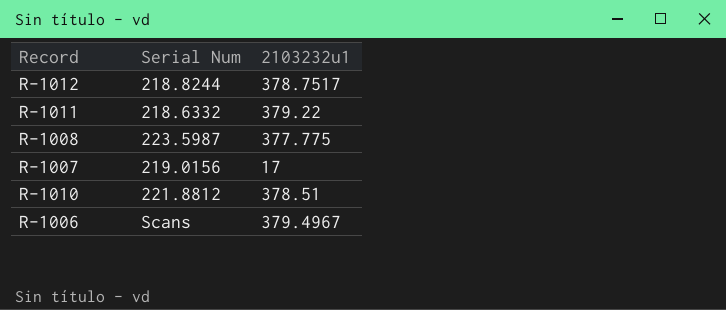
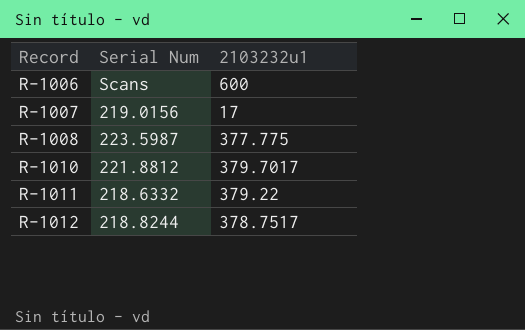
row order: none -> Record ascending
R-1006 | 2103232u1: 379.4967 -> 600
R-1010 | 2103232u1: 378.51 -> 379.7017

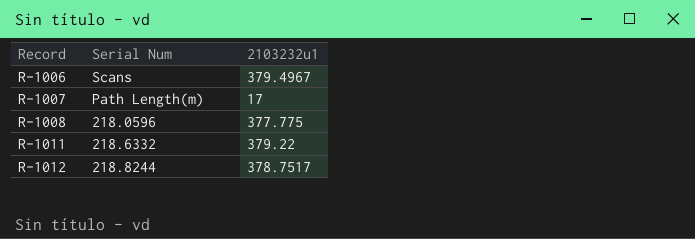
row R-1010: 221.8812 | 379.7017 -> none
R-1006 | 2103232u1: 600 -> 379.4967
R-1007 | Serial Num: 219.0156 -> Path Length(m)
R-1008 | Serial Num: 223.5987 -> 218.0596

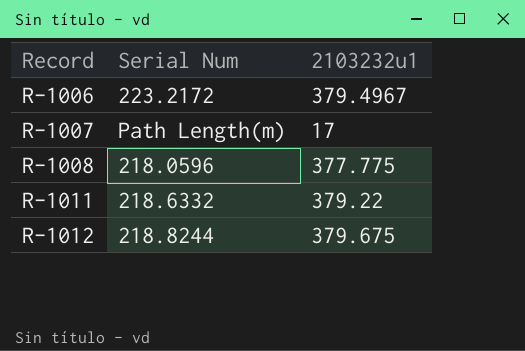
R-1006 | Serial Num: Scans -> 223.2172
R-1012 | 2103232u1: 378.7517 -> 379.675

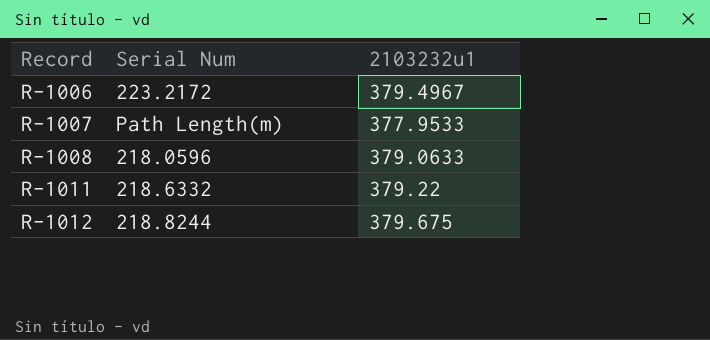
R-1007 | 2103232u1: 17 -> 377.9533
R-1008 | 2103232u1: 377.775 -> 379.0633

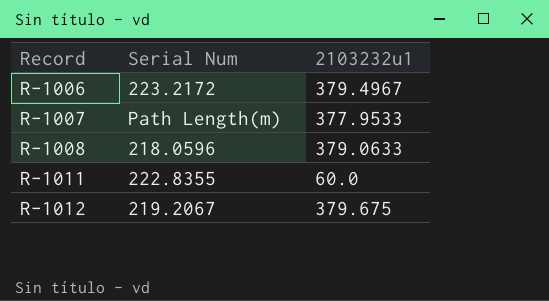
R-1011 | Serial Num: 218.6332 -> 222.8355
R-1011 | 2103232u1: 379.22 -> 60.0
R-1012 | Serial Num: 218.8244 -> 219.2067

